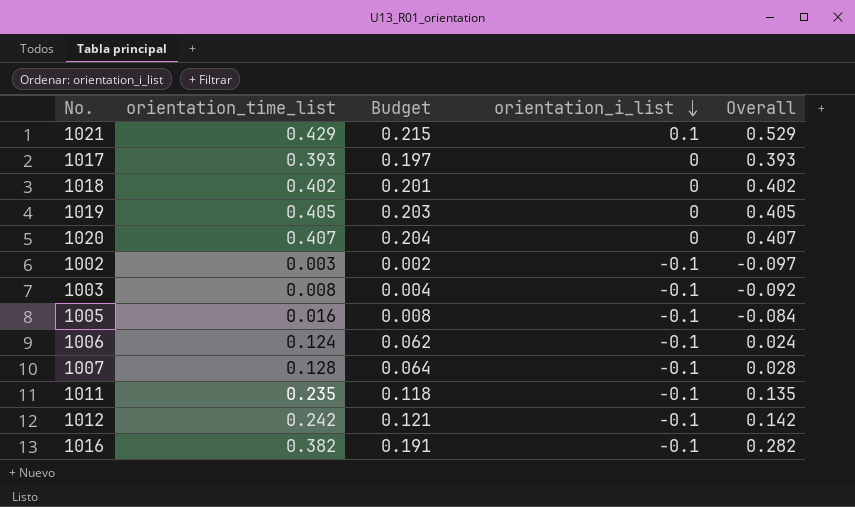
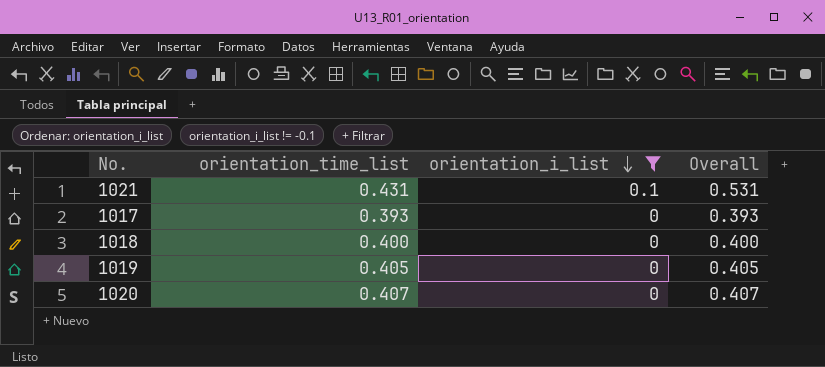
filter: none -> orientation_i_list != -0.1
column Budget | formula: [orientation_time_list] * 0.5 -> none
1021 | orientation_time_list: 0.429 -> 0.431
1021 | Overall: 0.529 -> 0.531
1018 | orientation_time_list: 0.402 -> 0.400
1018 | Overall: 0.402 -> 0.400

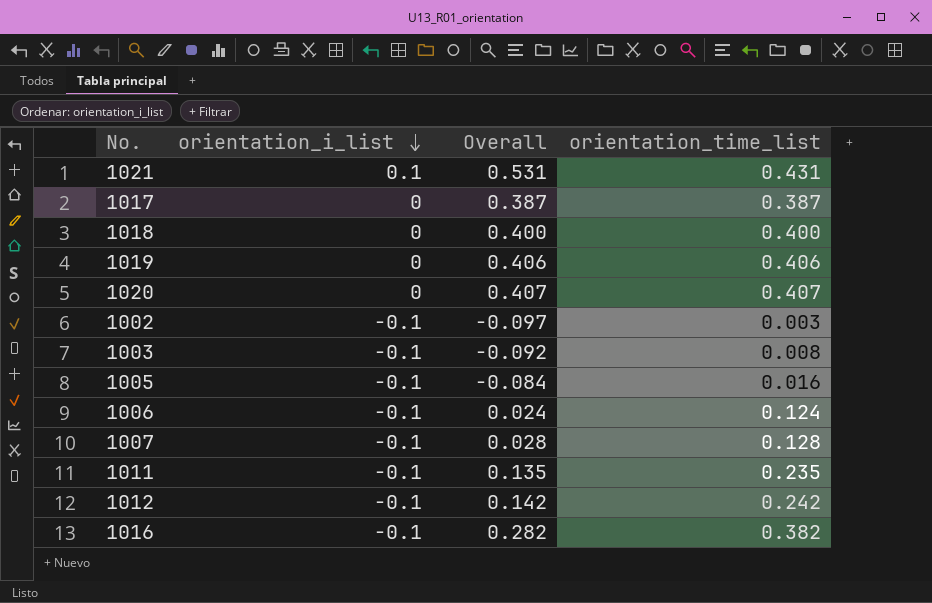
filter: orientation_i_list != -0.1 -> none
column orientation_time_list | position: 2 -> 4
1017 | Overall: 0.393 -> 0.387
1017 | orientation_time_list: 0.393 -> 0.387
1019 | Overall: 0.405 -> 0.406
1019 | orientation_time_list: 0.405 -> 0.406

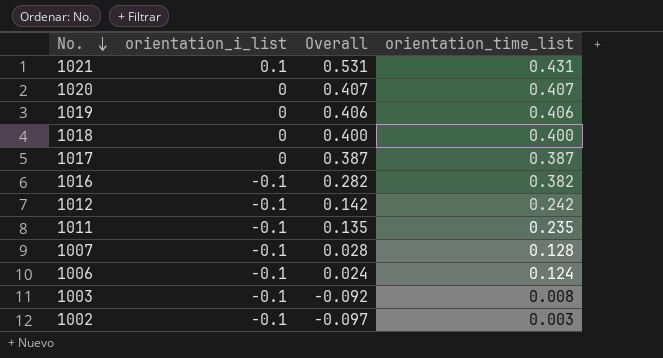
row order: orientation_i_list descending -> No. descending
row 1005: -0.1 | -0.084 | 0.016 -> none

